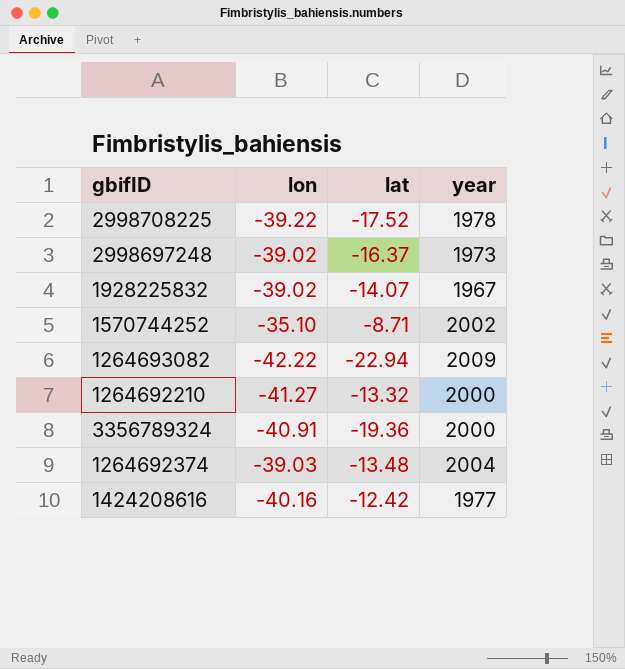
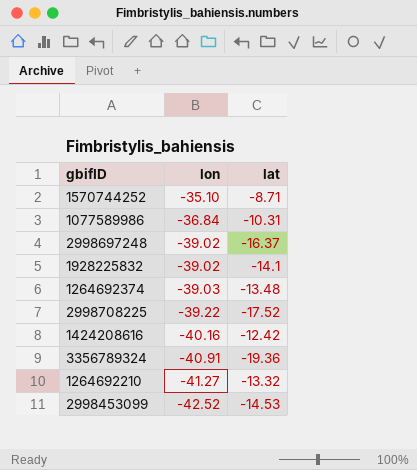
row order: none -> lon descending
column year | position: 4 -> none
row 1264693082: -42.22 | -22.94 | 2009 -> none
row 1077589986: none -> -36.84 | -10.31
1928225832 | lat: -14.07 -> -14.1
row 2998453099: none -> -42.52 | -14.53

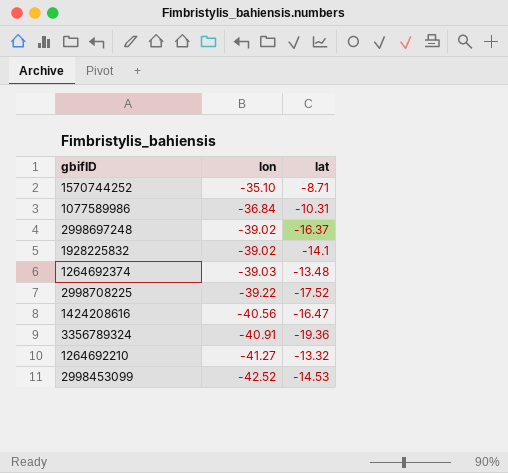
1424208616 | lon: -40.16 -> -40.56
1424208616 | lat: -12.42 -> -16.47

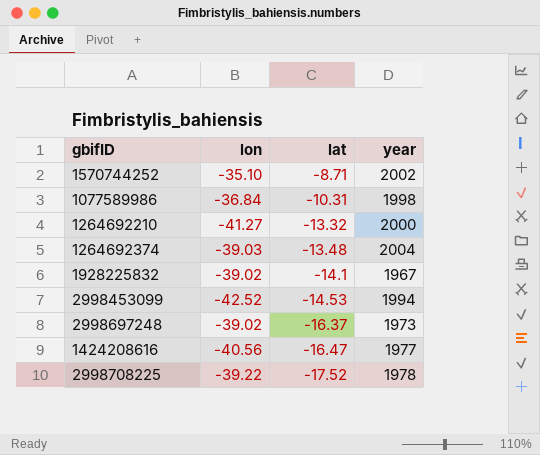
row order: lon descending -> lat descending
column year | position: none -> 4
row 3356789324: -40.91 | -19.36 -> none

